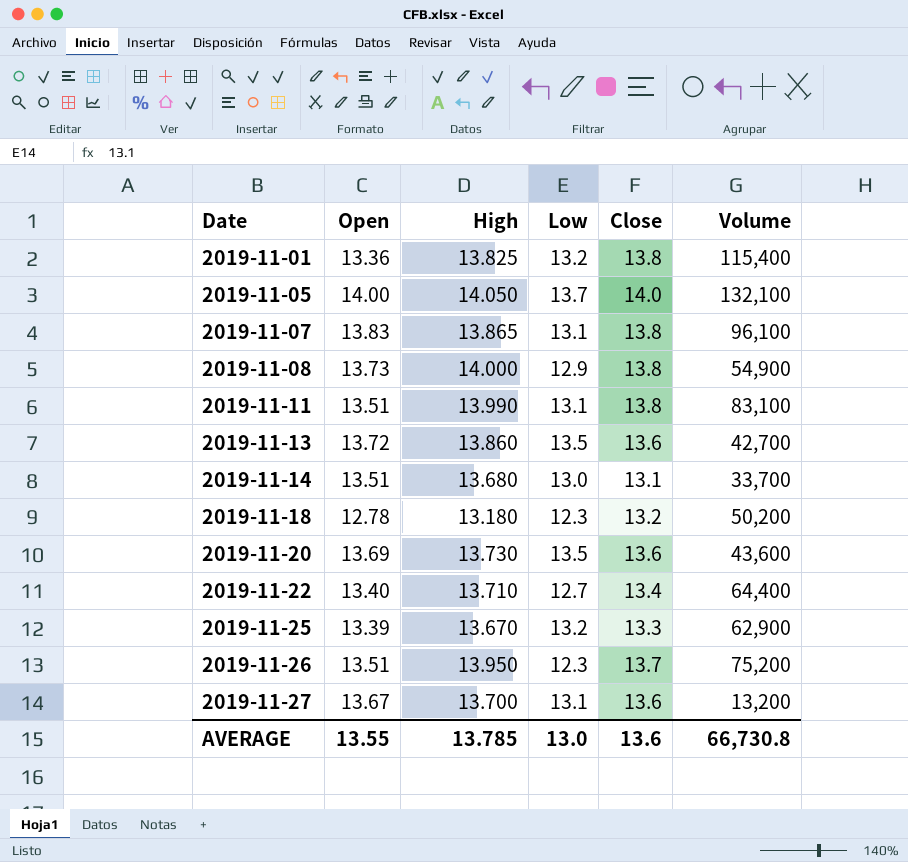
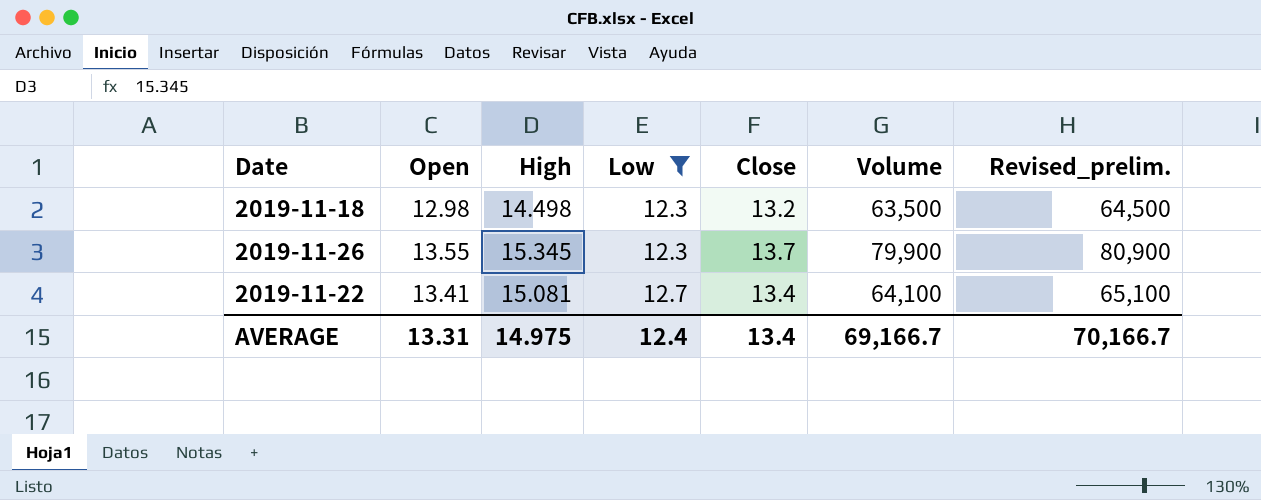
filter: none -> Low <= 12.7
row order: Date ascending -> Low ascending
column Revised_prelim. | formula: none -> [Volume] + 1000
2019-11-18 | Open: 12.78 -> 12.98
2019-11-18 | High: 13.180 -> 14.498
2019-11-18 | Volume: 50,200 -> 63,500
2019-11-26 | Open: 13.51 -> 13.55
2019-11-26 | High: 13.950 -> 15.345
2019-11-26 | Volume: 75,200 -> 79,900
2019-11-22 | Open: 13.40 -> 13.41
2019-11-22 | High: 13.710 -> 15.081
2019-11-22 | Volume: 64,400 -> 64,100
AVERAGE | Open: 13.55 -> 13.31
AVERAGE | High: 13.785 -> 14.975
AVERAGE | Low: 13.0 -> 12.4
AVERAGE | Close: 13.6 -> 13.4
AVERAGE | Volume: 66,730.8 -> 69,166.7

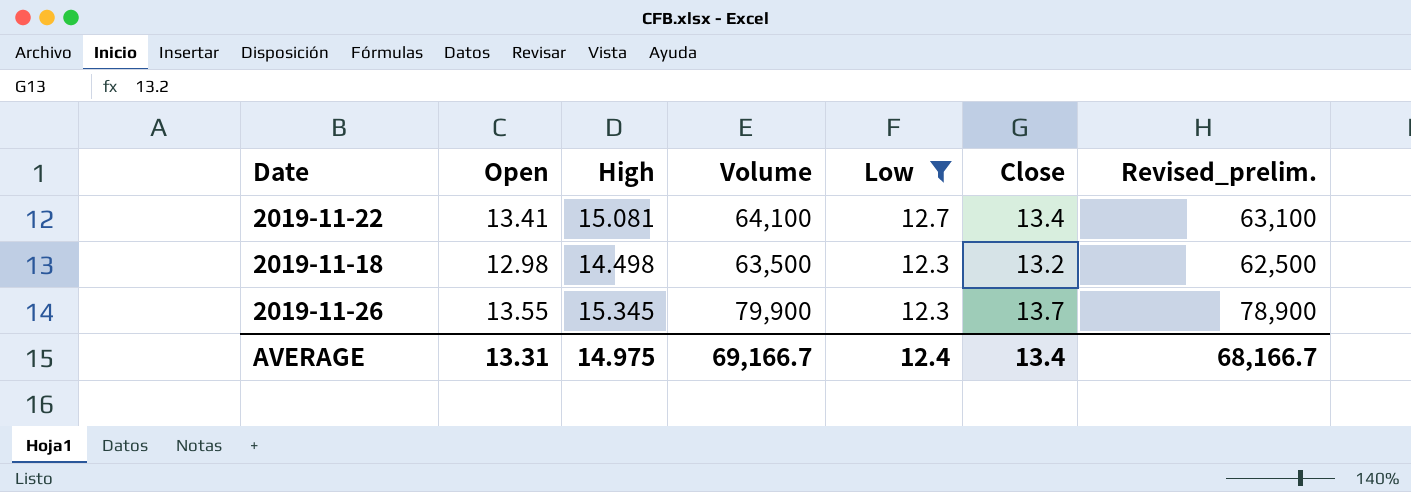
row order: Low ascending -> Low descending
column Volume | position: 6 -> 4
column Revised_prelim. | formula: [Volume] + 1000 -> [Volume] - 1000
AVERAGE | Revised_prelim.: 70,166.7 -> 68,166.7

